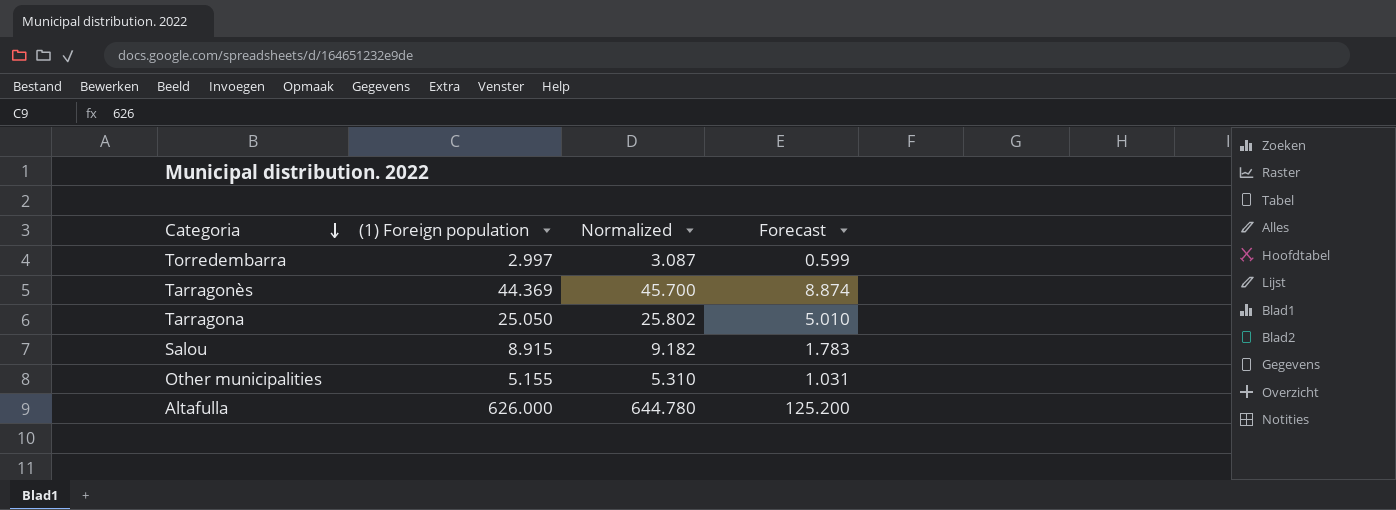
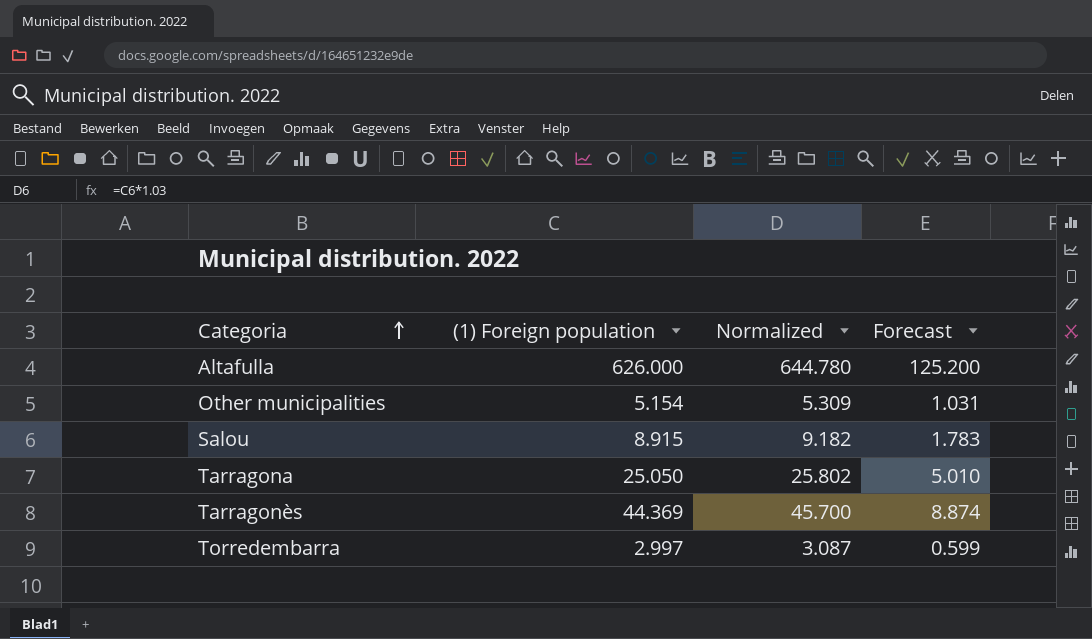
row order: Categoria descending -> Categoria ascending
Other municipalities | (1) Foreign population: 5.155 -> 5.154
Other municipalities | Normalized: 5.310 -> 5.309

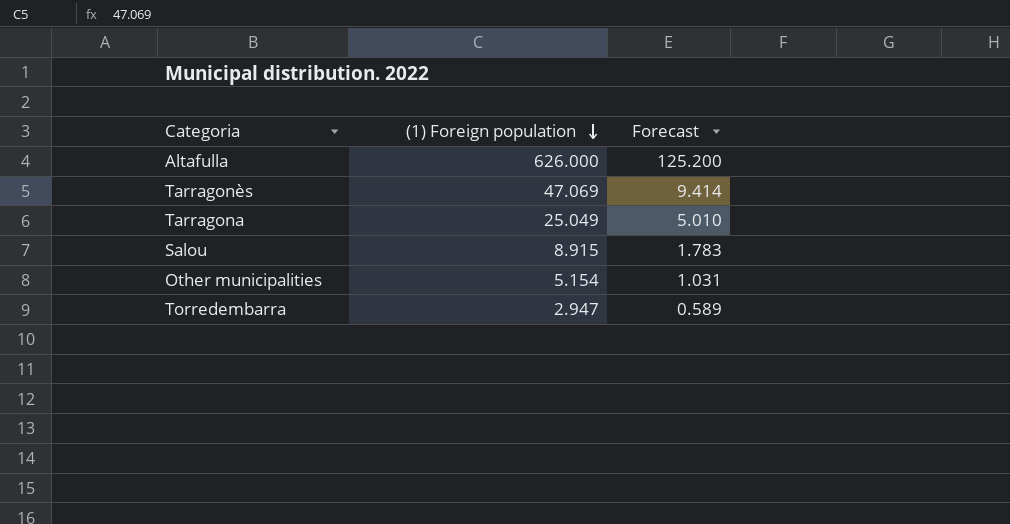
row order: Categoria ascending -> (1) Foreign population descending
column Normalized | formula: [(1) Foreign population] * 1.03 -> none
Tarragonès | (1) Foreign population: 44.369 -> 47.069
Tarragonès | Forecast: 8.874 -> 9.414
Tarragona | (1) Foreign population: 25.050 -> 25.049
Torredembarra | (1) Foreign population: 2.997 -> 2.947
Torredembarra | Forecast: 0.599 -> 0.589

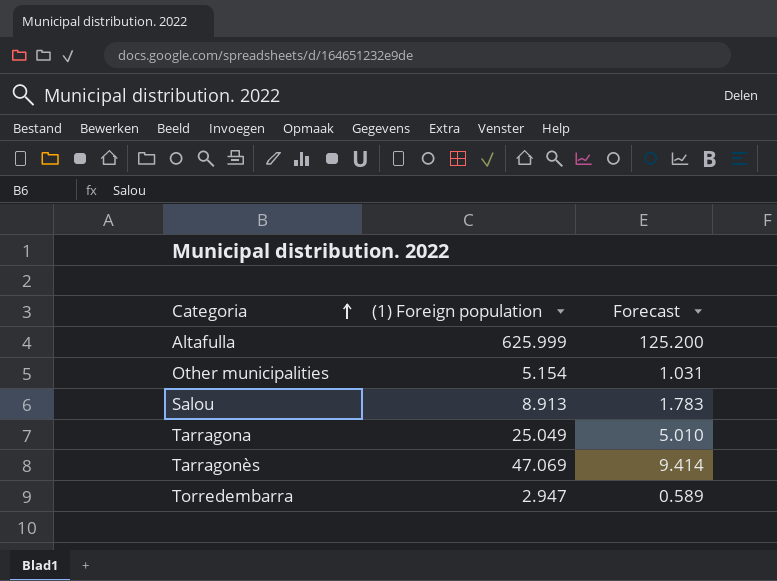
row order: (1) Foreign population descending -> Categoria ascending
Altafulla | (1) Foreign population: 626.000 -> 625.999
Salou | (1) Foreign population: 8.915 -> 8.913

